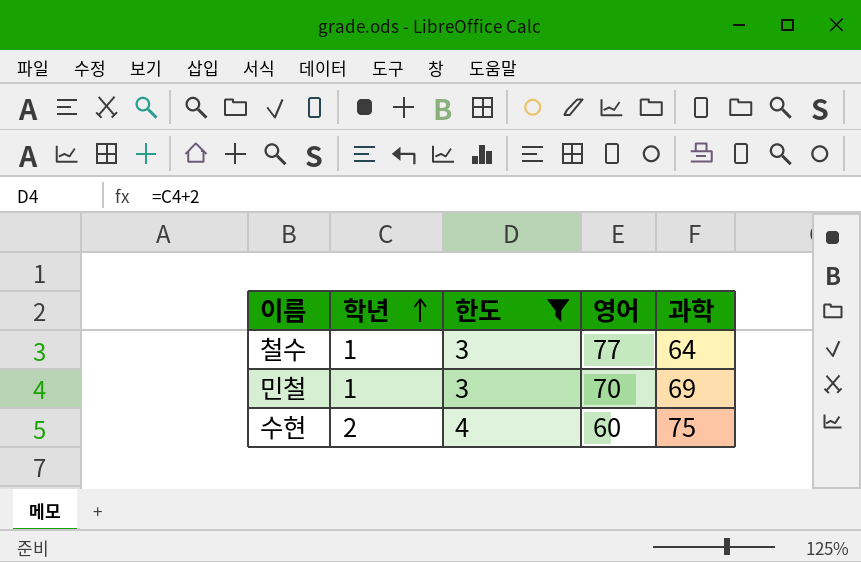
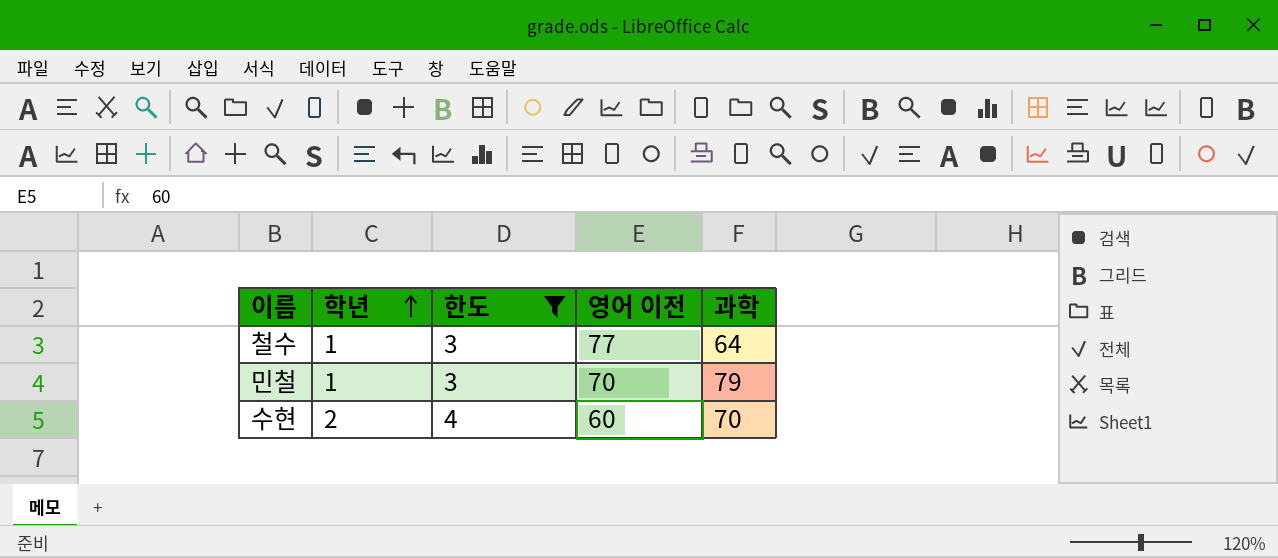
column name: 영어 -> 영어 이전
민철 | 과학: 69 -> 79
수현 | 과학: 75 -> 70

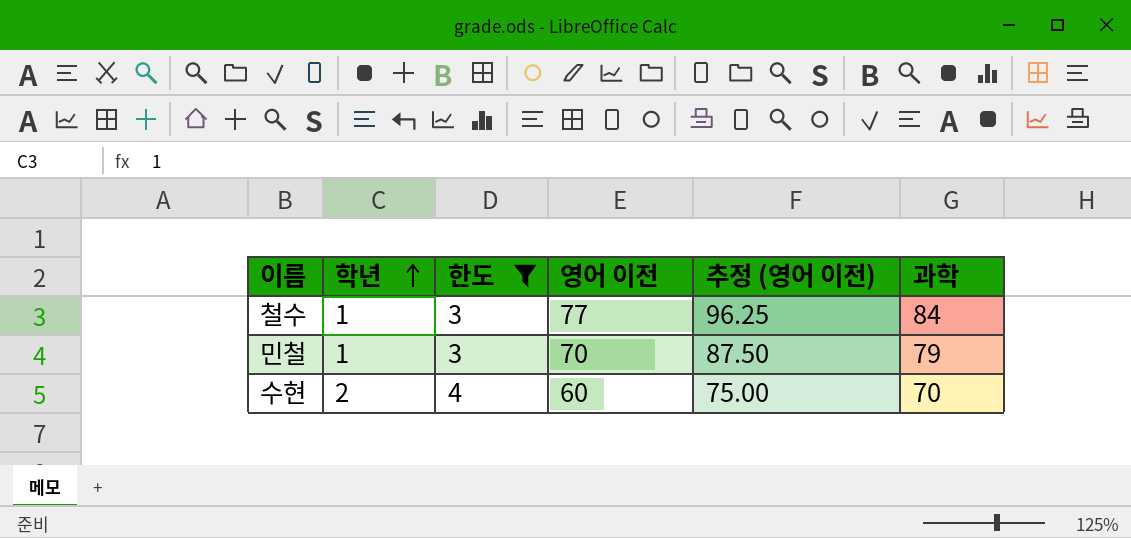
column 추정 (영어 이전) | formula: none -> [영어 이전] * 1.25
철수 | 과학: 64 -> 84

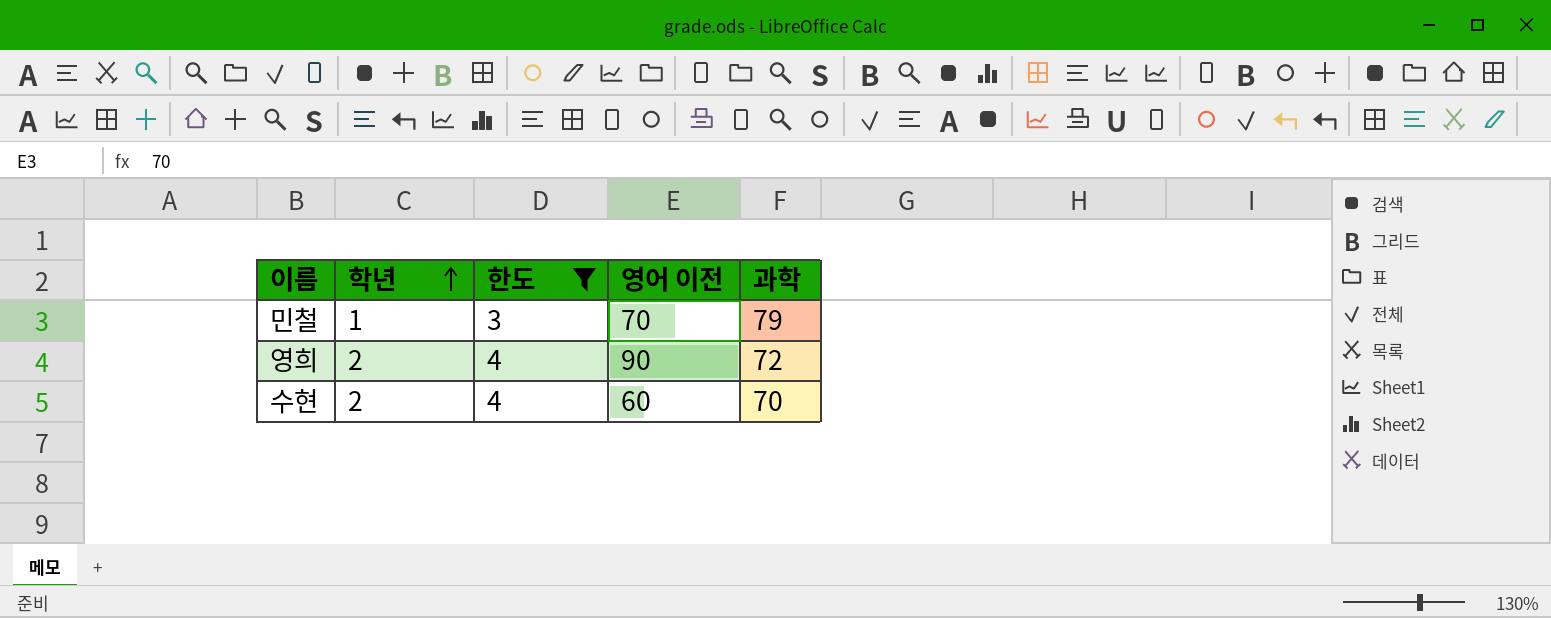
column 추정 (영어 이전) | formula: [영어 이전] * 1.25 -> none
row 철수: 1 | 3 | 77 | 96.25 | 84 -> none
row 영희: none -> 2 | 4 | 90 | 72

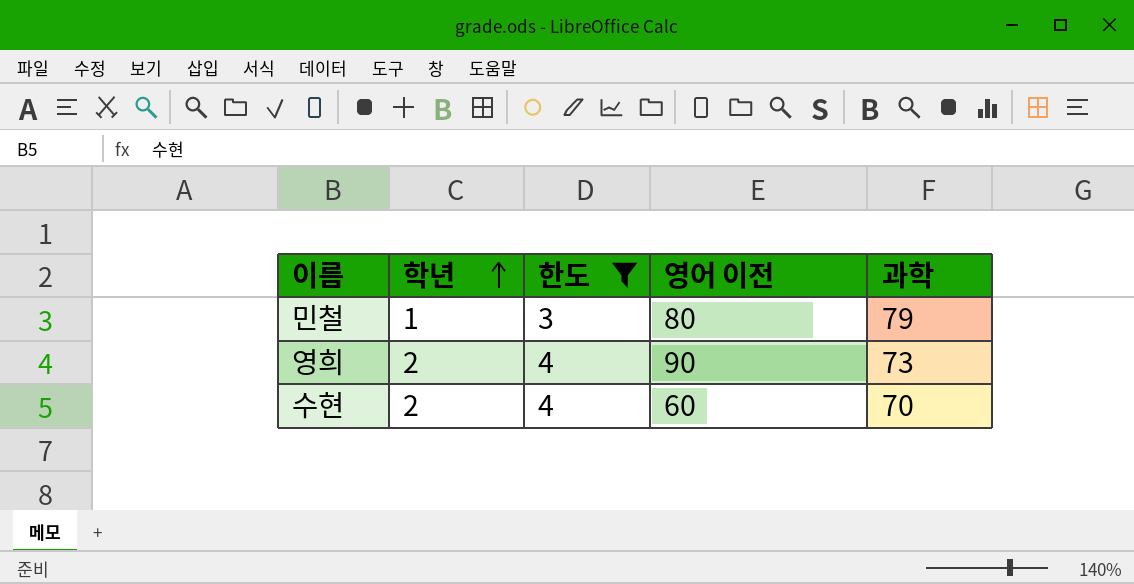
민철 | 영어 이전: 70 -> 80
영희 | 과학: 72 -> 73

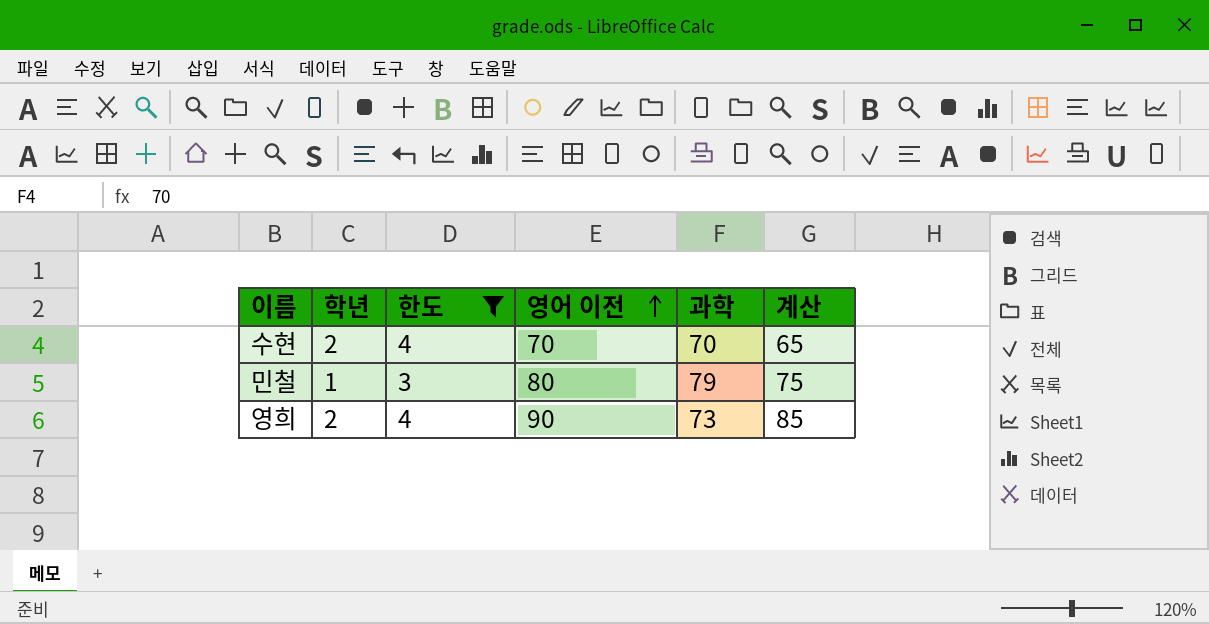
row order: 학년 ascending -> 영어 이전 ascending
column 계산 | formula: none -> [영어 이전] - 5
수현 | 영어 이전: 60 -> 70

